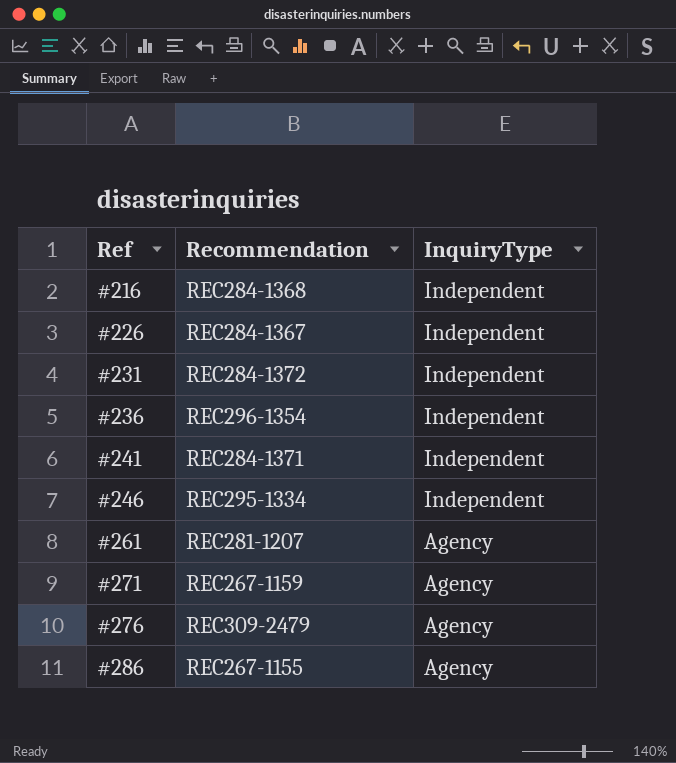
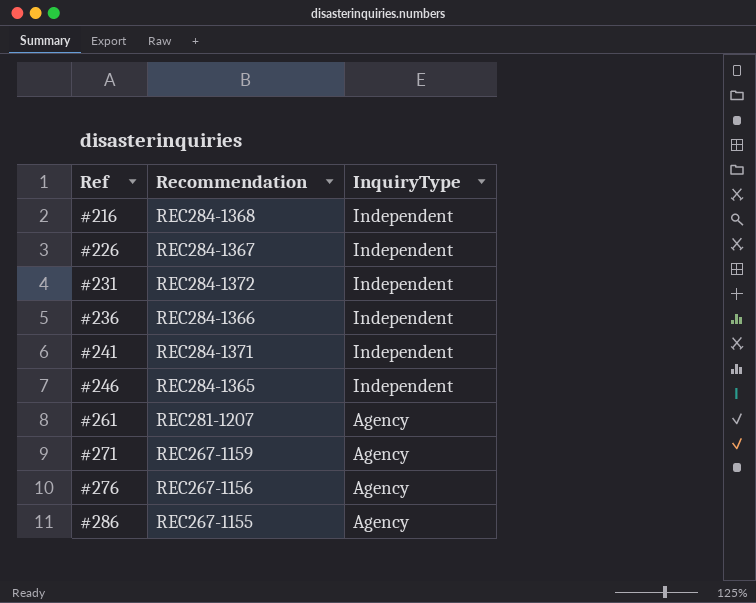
#236 | Recommendation: REC296-1354 -> REC284-1366
#246 | Recommendation: REC295-1334 -> REC284-1365
#276 | Recommendation: REC309-2479 -> REC267-1156

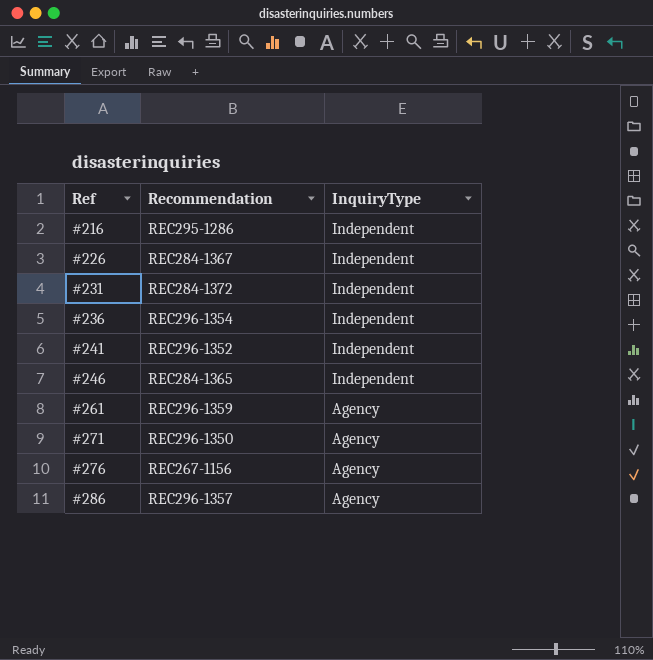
#216 | Recommendation: REC284-1368 -> REC295-1286
#236 | Recommendation: REC284-1366 -> REC296-1354
#241 | Recommendation: REC284-1371 -> REC296-1352
#261 | Recommendation: REC281-1207 -> REC296-1359
#271 | Recommendation: REC267-1159 -> REC296-1350
#286 | Recommendation: REC267-1155 -> REC296-1357

